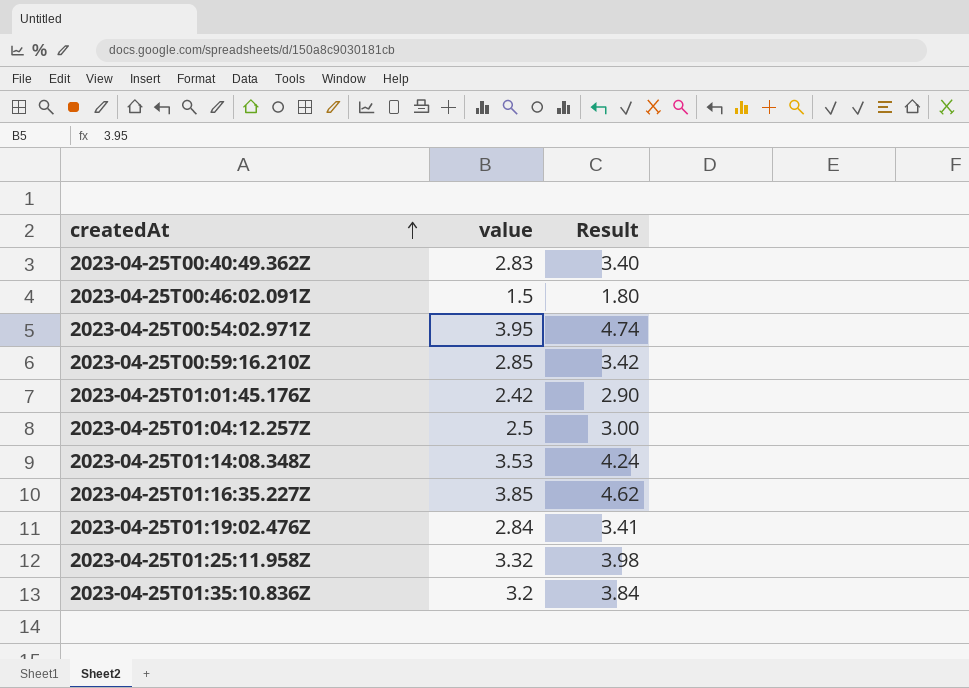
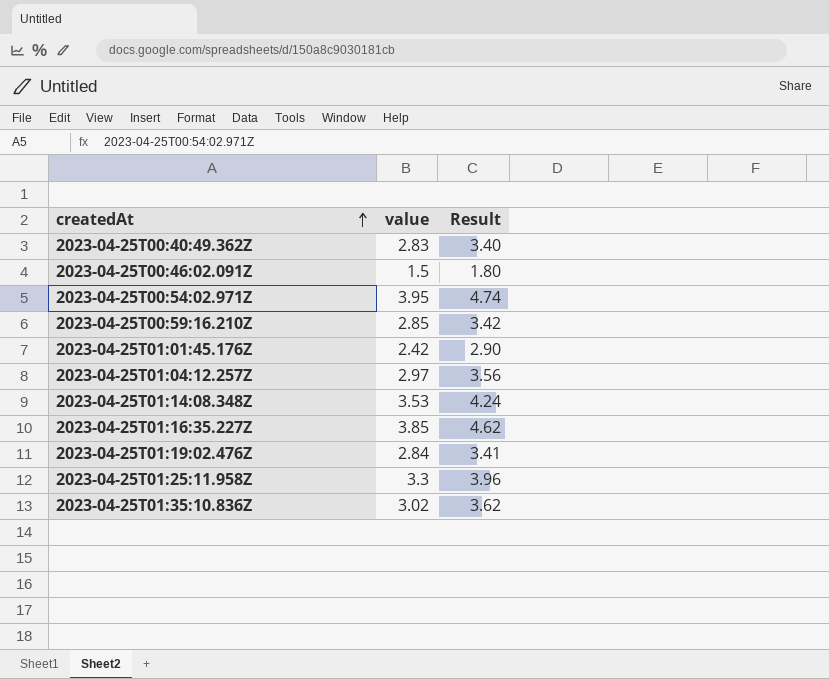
2023-04-25T01:04:12.257Z | value: 2.5 -> 2.97
2023-04-25T01:04:12.257Z | Result: 3.00 -> 3.56
2023-04-25T01:25:11.958Z | value: 3.32 -> 3.3
2023-04-25T01:25:11.958Z | Result: 3.98 -> 3.96
2023-04-25T01:35:10.836Z | value: 3.2 -> 3.02
2023-04-25T01:35:10.836Z | Result: 3.84 -> 3.62

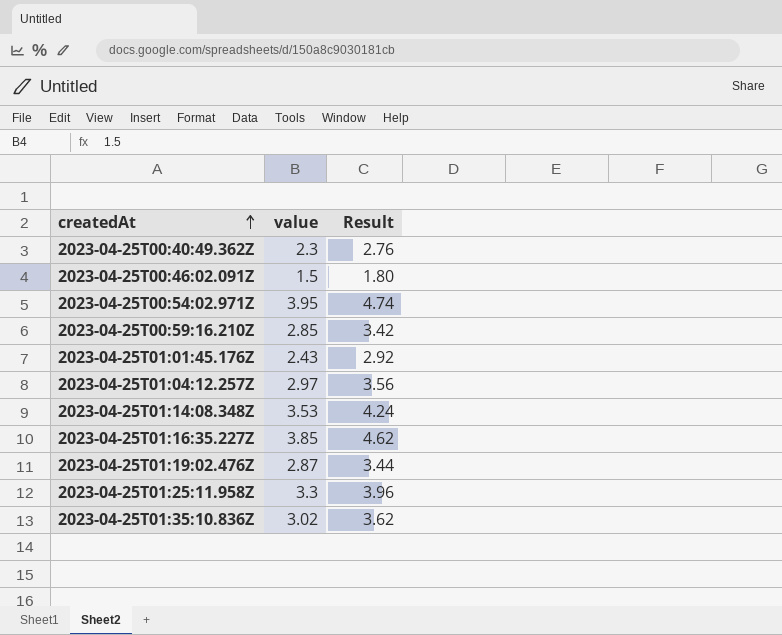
2023-04-25T00:40:49.362Z | value: 2.83 -> 2.3
2023-04-25T00:40:49.362Z | Result: 3.40 -> 2.76
2023-04-25T01:01:45.176Z | value: 2.42 -> 2.43
2023-04-25T01:01:45.176Z | Result: 2.90 -> 2.92
2023-04-25T01:19:02.476Z | value: 2.84 -> 2.87
2023-04-25T01:19:02.476Z | Result: 3.41 -> 3.44

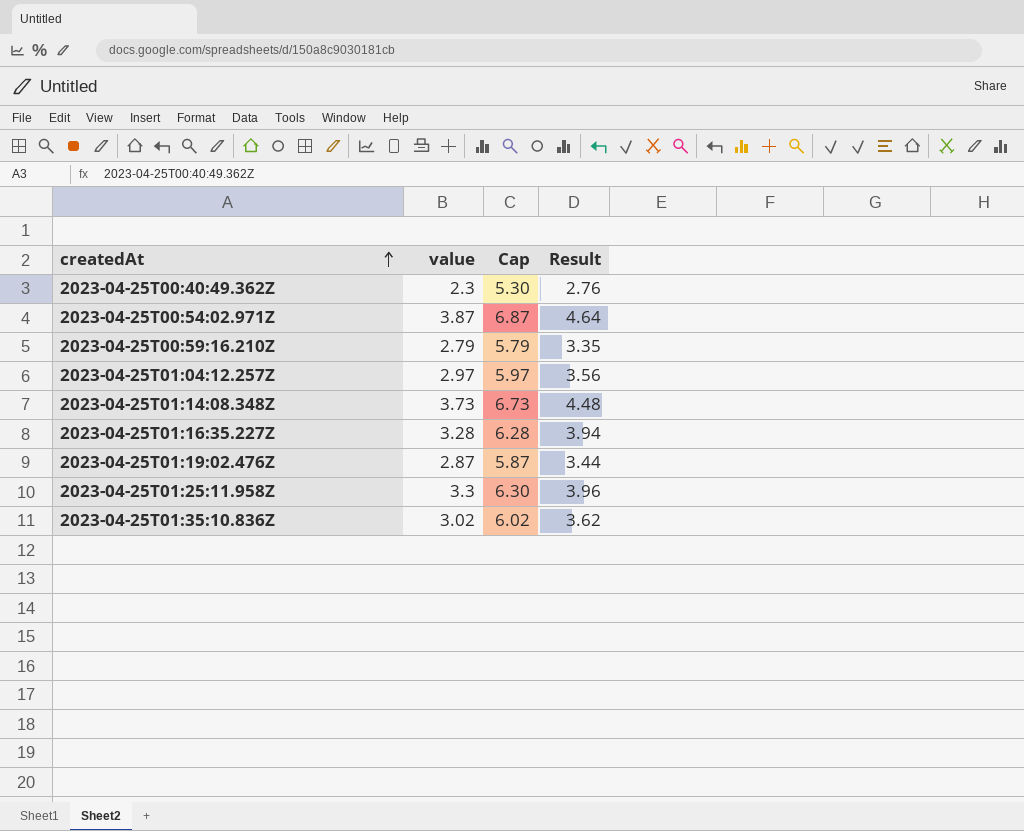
column Cap | formula: none -> [value] + 3
row 2023-04-25T00:46:02.091Z: 1.5 | 1.80 -> none
row 2023-04-25T01:01:45.176Z: 2.43 | 2.92 -> none
2023-04-25T00:54:02.971Z | value: 3.95 -> 3.87
2023-04-25T00:54:02.971Z | Result: 4.74 -> 4.64
2023-04-25T00:59:16.210Z | value: 2.85 -> 2.79
2023-04-25T00:59:16.210Z | Result: 3.42 -> 3.35
2023-04-25T01:14:08.348Z | value: 3.53 -> 3.73
2023-04-25T01:14:08.348Z | Result: 4.24 -> 4.48
2023-04-25T01:16:35.227Z | value: 3.85 -> 3.28
2023-04-25T01:16:35.227Z | Result: 4.62 -> 3.94

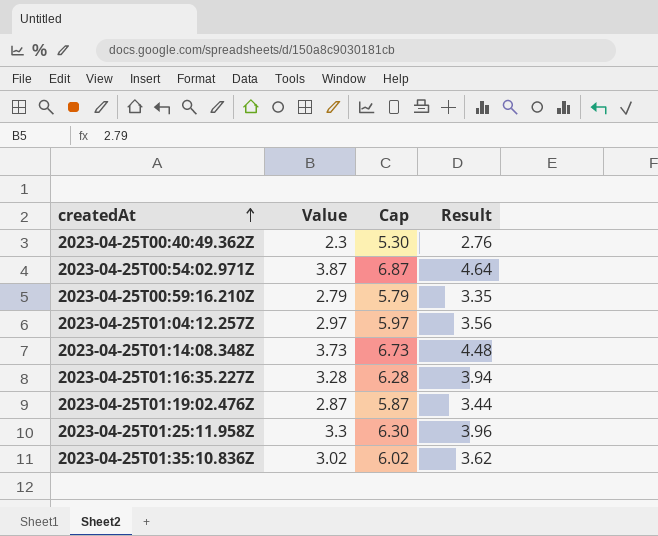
column name: value -> Value

